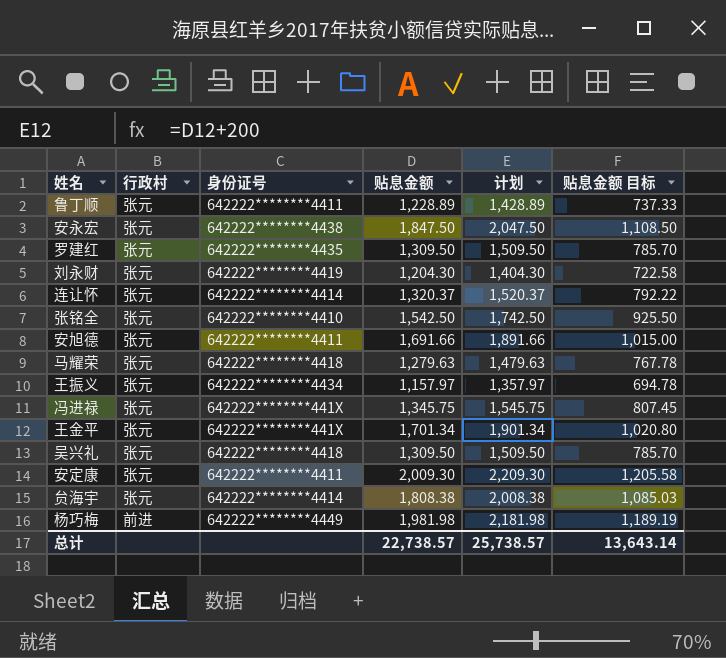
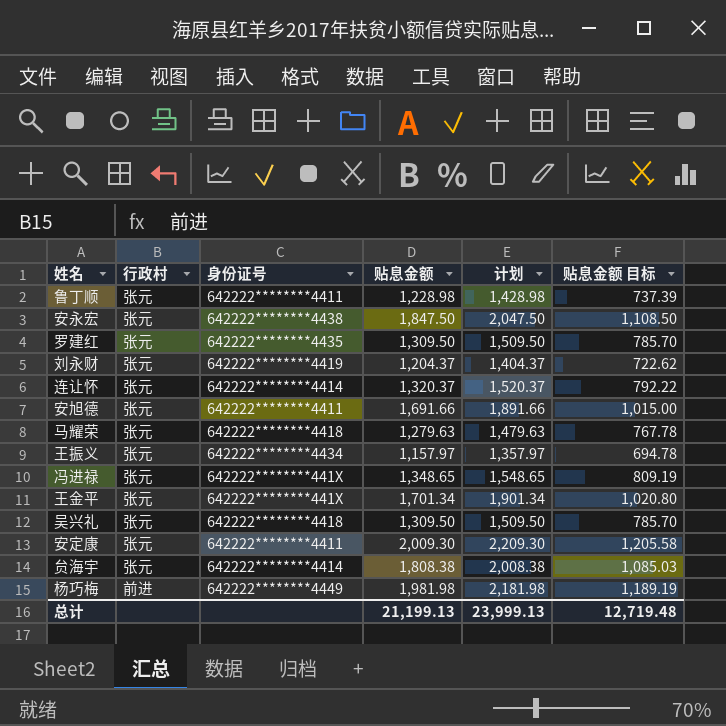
row 张铭全: 张元 | 642222********4410 | 1,542.50 | 1,742.50 | 925.50 -> none
鲁丁顺 | 贴息金额: 1,228.89 -> 1,228.98
鲁丁顺 | 计划: 1,428.89 -> 1,428.98
鲁丁顺 | 贴息金额 目标: 737.33 -> 737.39
刘永财 | 贴息金额: 1,204.30 -> 1,204.37
刘永财 | 计划: 1,404.30 -> 1,404.37
刘永财 | 贴息金额 目标: 722.58 -> 722.62
冯进禄 | 贴息金额: 1,345.75 -> 1,348.65
冯进禄 | 计划: 1,545.75 -> 1,548.65
冯进禄 | 贴息金额 目标: 807.45 -> 809.19
总计 | 贴息金额: 22,738.57 -> 21,199.13
总计 | 计划: 25,738.57 -> 23,999.13
总计 | 贴息金额 目标: 13,643.14 -> 12,719.48

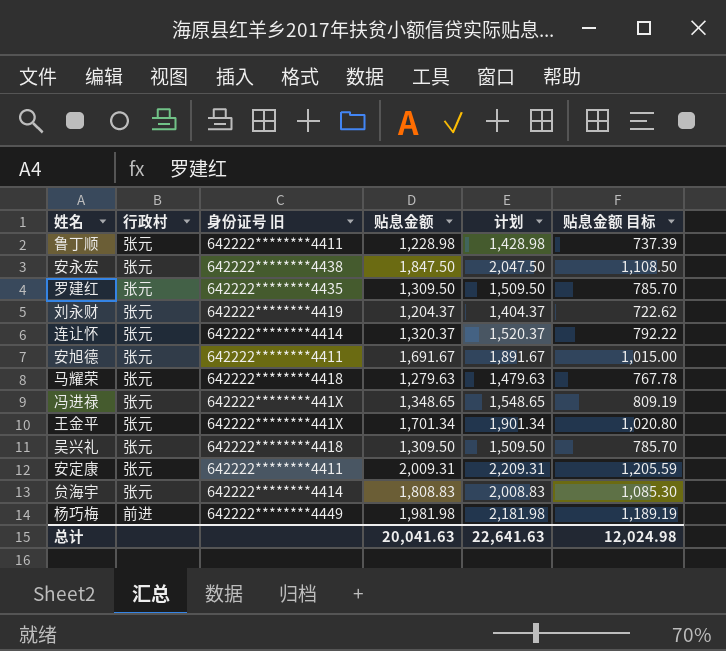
column name: 身份证号 -> 身份证号 旧
row 王振义: 张元 | 642222********4434 | 1,157.97 | 1,357.97 | 694.78 -> none
安旭德 | 贴息金额: 1,691.66 -> 1,691.67
安旭德 | 计划: 1,891.66 -> 1,891.67
安定康 | 贴息金额: 2,009.30 -> 2,009.31
安定康 | 计划: 2,209.30 -> 2,209.31
安定康 | 贴息金额 目标: 1,205.58 -> 1,205.59
贠海宇 | 贴息金额: 1,808.38 -> 1,808.83
贠海宇 | 计划: 2,008.38 -> 2,008.83
贠海宇 | 贴息金额 目标: 1,085.03 -> 1,085.30
总计 | 贴息金额: 21,199.13 -> 20,041.63
总计 | 计划: 23,999.13 -> 22,641.63
总计 | 贴息金额 目标: 12,719.48 -> 12,024.98

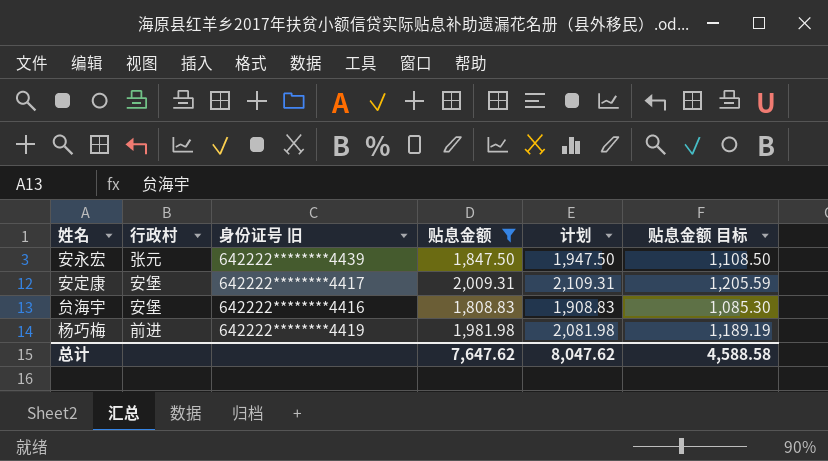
filter: none -> 贴息金额 >= 1,808.83
column 计划 | formula: [贴息金额] + 200 -> [贴息金额] + 100
安永宏 | 身份证号 旧: 642222********4438 -> 642222********4439
安定康 | 行政村: 张元 -> 安堡
安定康 | 身份证号 旧: 642222********4411 -> 642222********4417
贠海宇 | 行政村: 张元 -> 安堡
贠海宇 | 身份证号 旧: 642222********4414 -> 642222********4416
杨巧梅 | 身份证号 旧: 642222********4449 -> 642222********4419
总计 | 贴息金额: 20,041.63 -> 7,647.62
总计 | 计划: 22,641.63 -> 8,047.62
总计 | 贴息金额 目标: 12,024.98 -> 4,588.58

